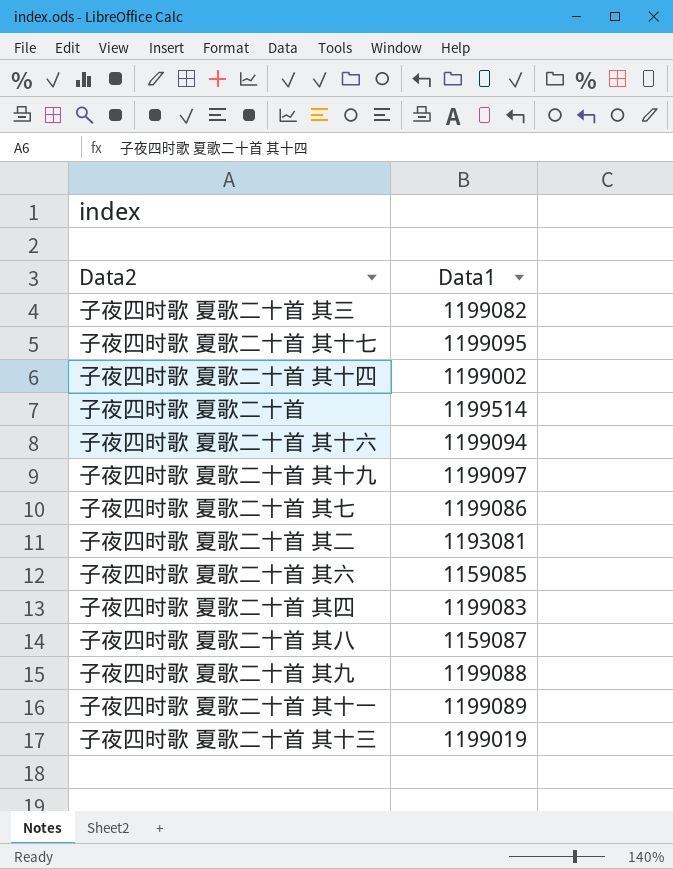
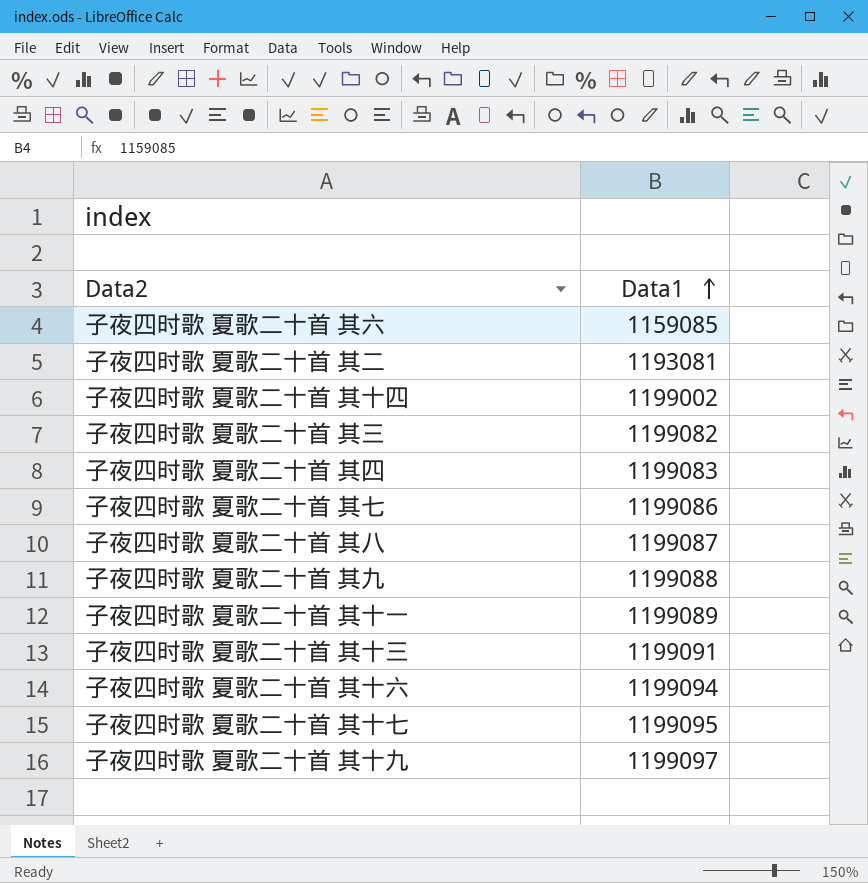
row order: none -> Data1 ascending
row 子夜四时歌 夏歌二十首: 1199514 -> none
子夜四时歌 夏歌二十首 其八 | Data1: 1159087 -> 1199087
子夜四时歌 夏歌二十首 其十三 | Data1: 1199019 -> 1199091

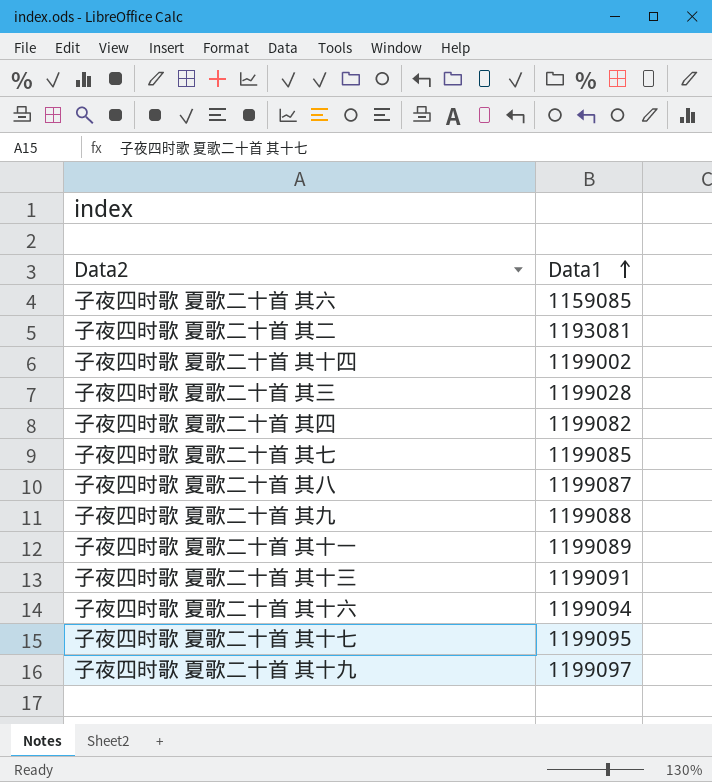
子夜四时歌 夏歌二十首 其三 | Data1: 1199082 -> 1199028
子夜四时歌 夏歌二十首 其四 | Data1: 1199083 -> 1199082
子夜四时歌 夏歌二十首 其七 | Data1: 1199086 -> 1199085

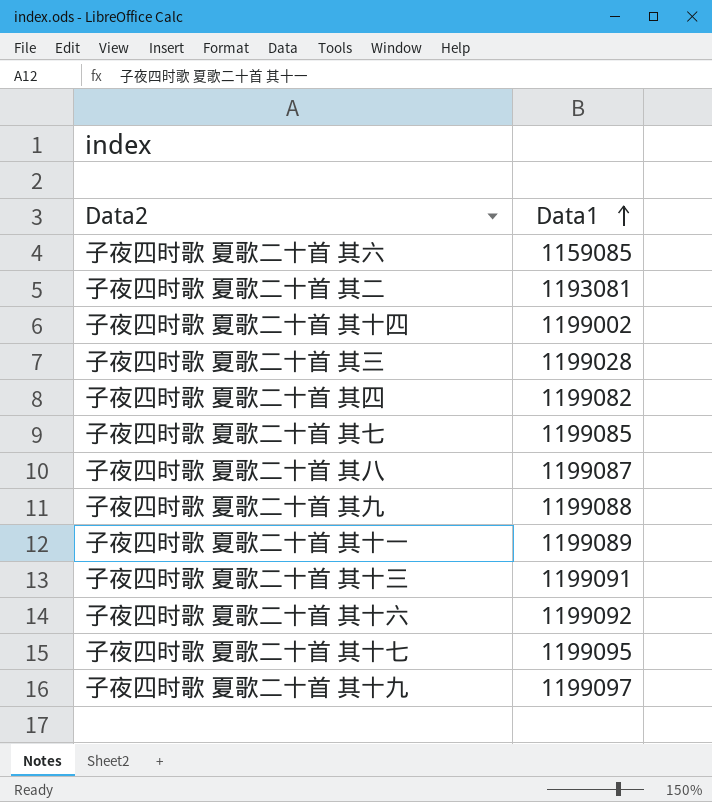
子夜四时歌 夏歌二十首 其十六 | Data1: 1199094 -> 1199092

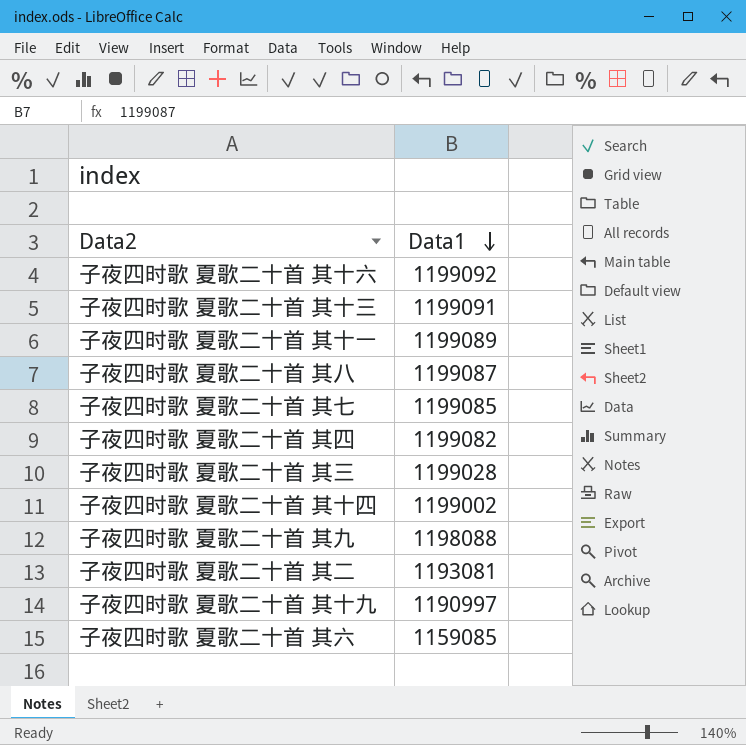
row order: Data1 ascending -> Data1 descending
row 子夜四时歌 夏歌二十首 其十七: 1199095 -> none
子夜四时歌 夏歌二十首 其九 | Data1: 1199088 -> 1198088
子夜四时歌 夏歌二十首 其十九 | Data1: 1199097 -> 1190997

